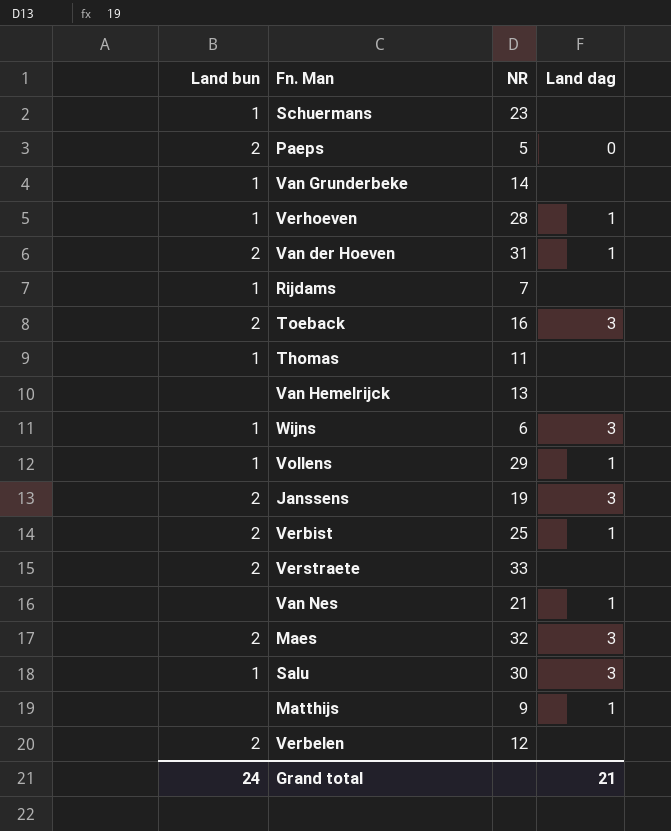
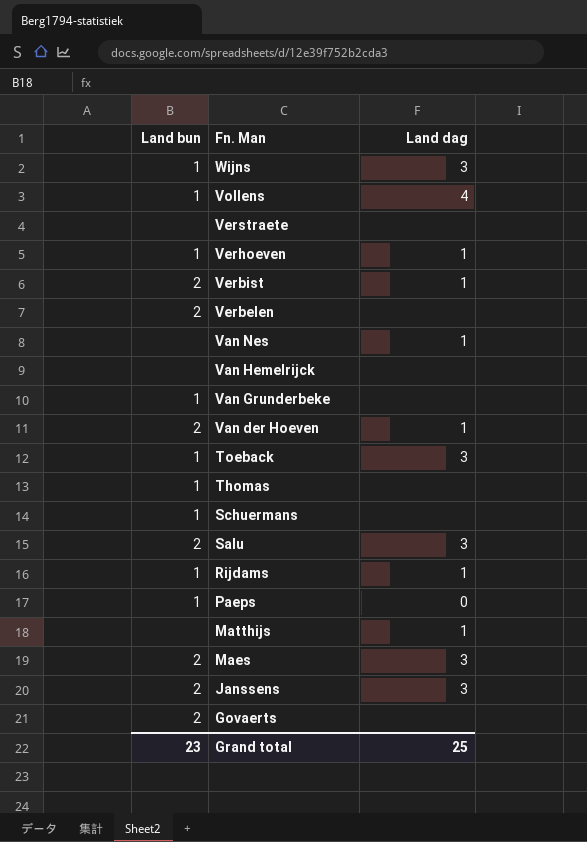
row order: none -> Fn. Man descending
column NR | position: 3 -> none
Vollens | Land dag: 1 -> 4
Verstraete | Land bun: 2 -> none
Toeback | Land bun: 2 -> 1
Salu | Land bun: 1 -> 2
Rijdams | Land dag: none -> 1
Paeps | Land bun: 2 -> 1
row Govaerts: none -> 2 | none
Grand total | Land bun: 24 -> 23
Grand total | Land dag: 21 -> 25

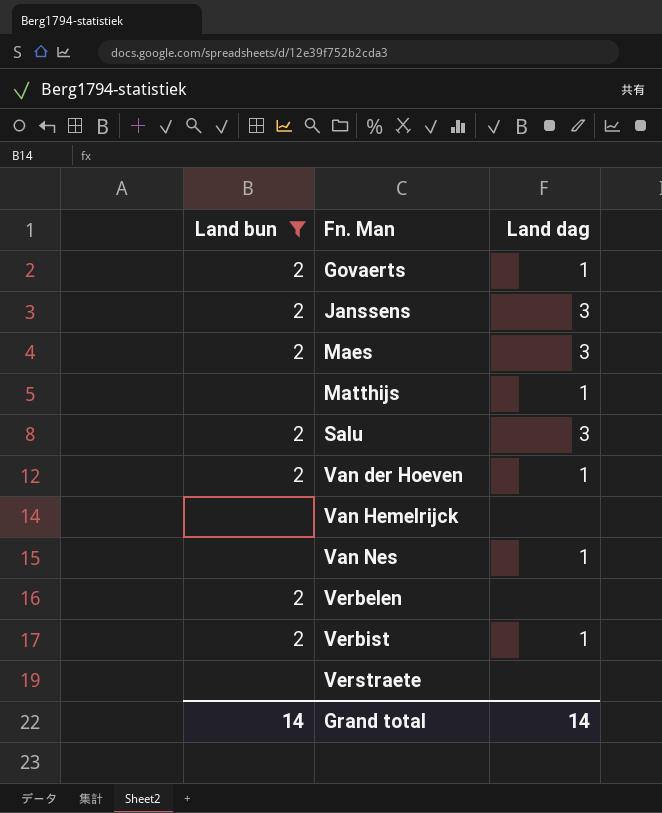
filter: none -> Land bun != 1
row order: Fn. Man descending -> Fn. Man ascending
Govaerts | Land dag: none -> 1
Grand total | Land bun: 23 -> 14
Grand total | Land dag: 25 -> 14

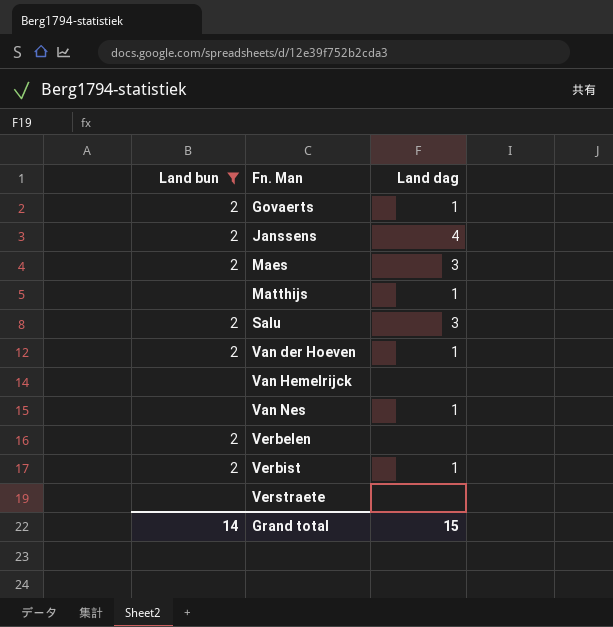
Janssens | Land dag: 3 -> 4
Grand total | Land dag: 14 -> 15

